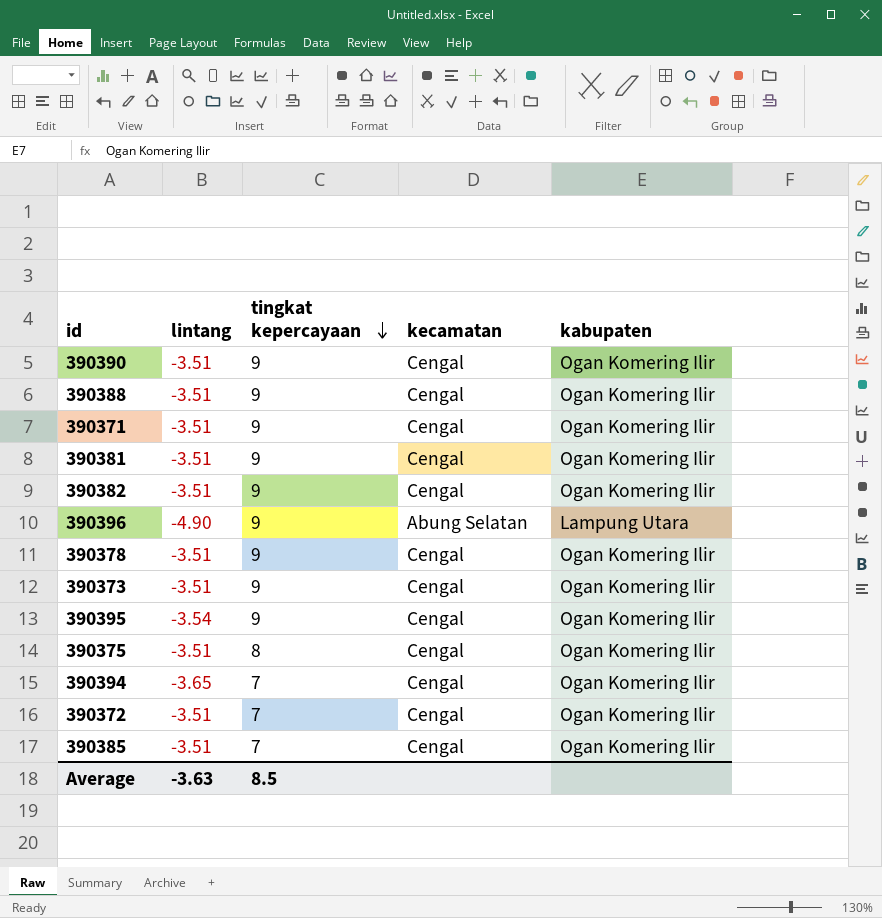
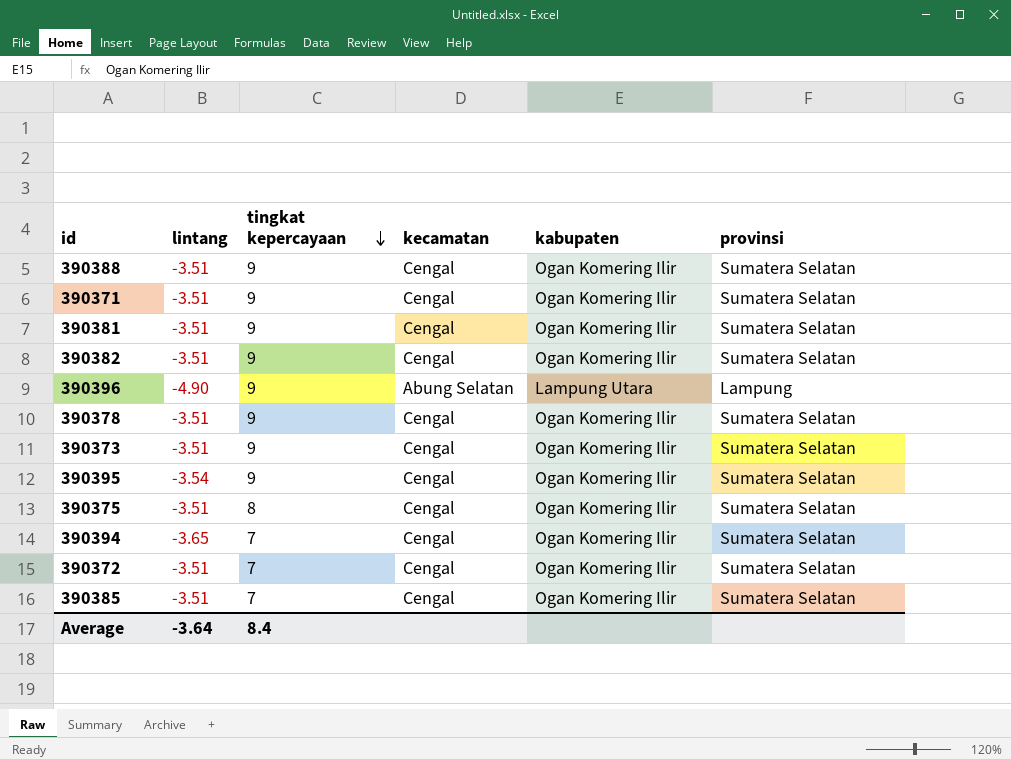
column provinsi | position: none -> 6
row 390390: -3.51 | 9 | Cengal | Ogan Komering Ilir -> none
Average | lintang: -3.63 -> -3.64
Average | tingkat kepercayaan: 8.5 -> 8.4

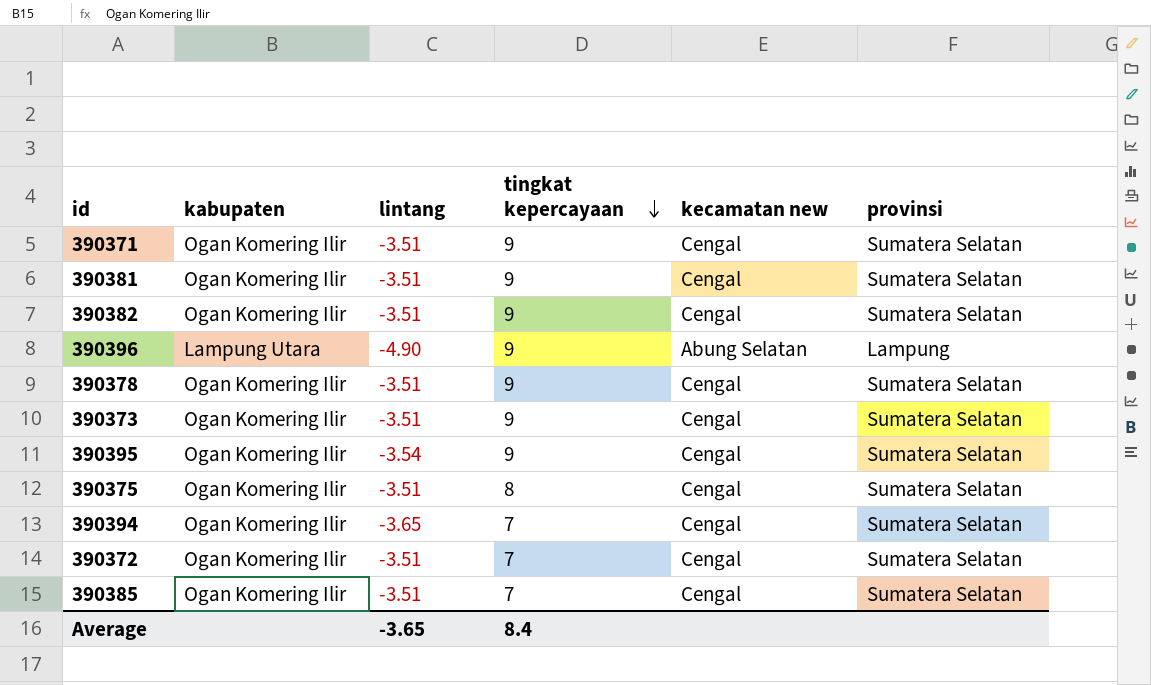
column kabupaten | position: 5 -> 2
column name: kecamatan -> kecamatan new
row 390388: -3.51 | 9 | Cengal | Ogan Komering Ilir | Sumatera Selatan -> none
Average | lintang: -3.64 -> -3.65

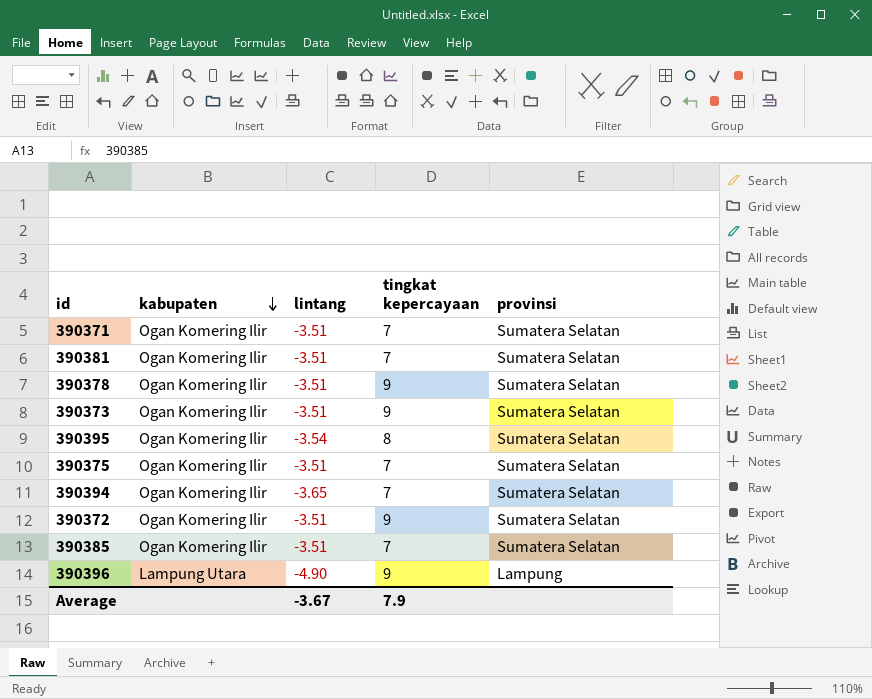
row order: tingkat kepercayaan descending -> kabupaten descending
column kecamatan new | position: 5 -> none
row 390382: Ogan Komering Ilir | -3.51 | 9 | Cengal | Sumatera Selatan -> none
390371 | tingkat kepercayaan: 9 -> 7
390381 | tingkat kepercayaan: 9 -> 7
390395 | tingkat kepercayaan: 9 -> 8
390375 | tingkat kepercayaan: 8 -> 7
390372 | tingkat kepercayaan: 7 -> 9
Average | lintang: -3.65 -> -3.67
Average | tingkat kepercayaan: 8.4 -> 7.9

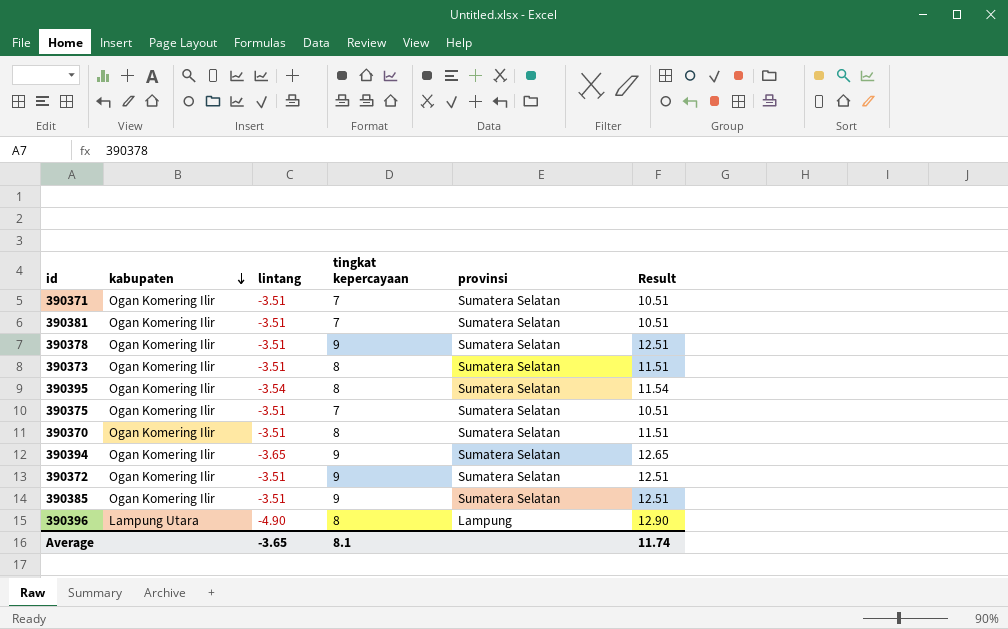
column Result | formula: none -> [tingkat kepercayaan] - [lintang]
390373 | tingkat kepercayaan: 9 -> 8
row 390370: none -> Ogan Komering Ilir | -3.51 | 8 | Sumatera Selatan | 11.51
390394 | tingkat kepercayaan: 7 -> 9
390385 | tingkat kepercayaan: 7 -> 9
390396 | tingkat kepercayaan: 9 -> 8
Average | lintang: -3.67 -> -3.65
Average | tingkat kepercayaan: 7.9 -> 8.1

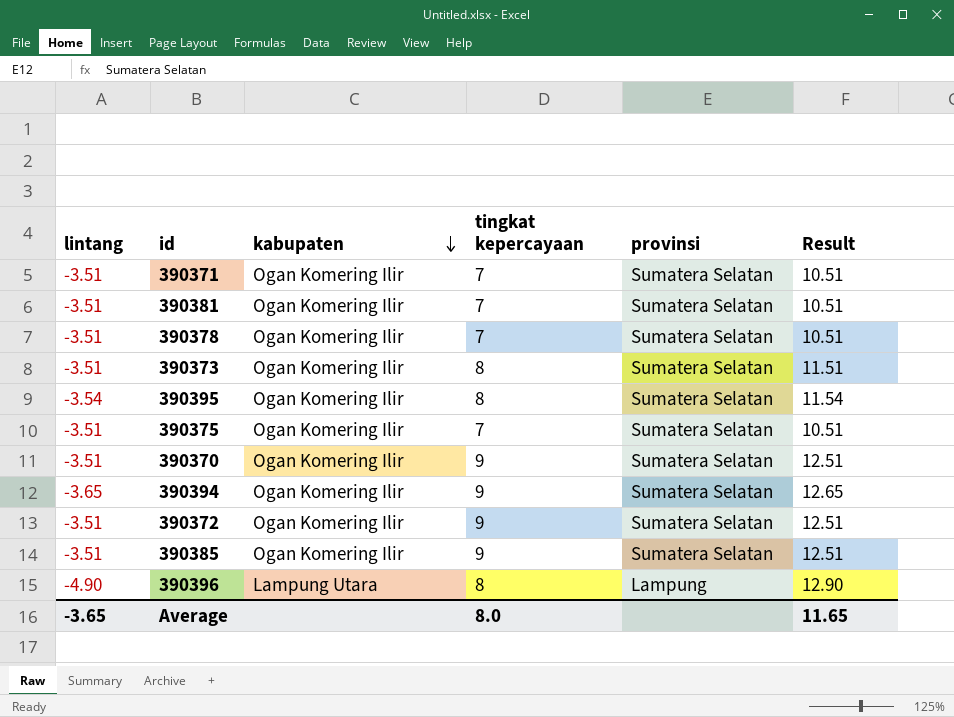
column lintang | position: 3 -> 1
390378 | tingkat kepercayaan: 9 -> 7
390378 | Result: 12.51 -> 10.51
390370 | tingkat kepercayaan: 8 -> 9
390370 | Result: 11.51 -> 12.51
Average | tingkat kepercayaan: 8.1 -> 8.0
Average | Result: 11.74 -> 11.65

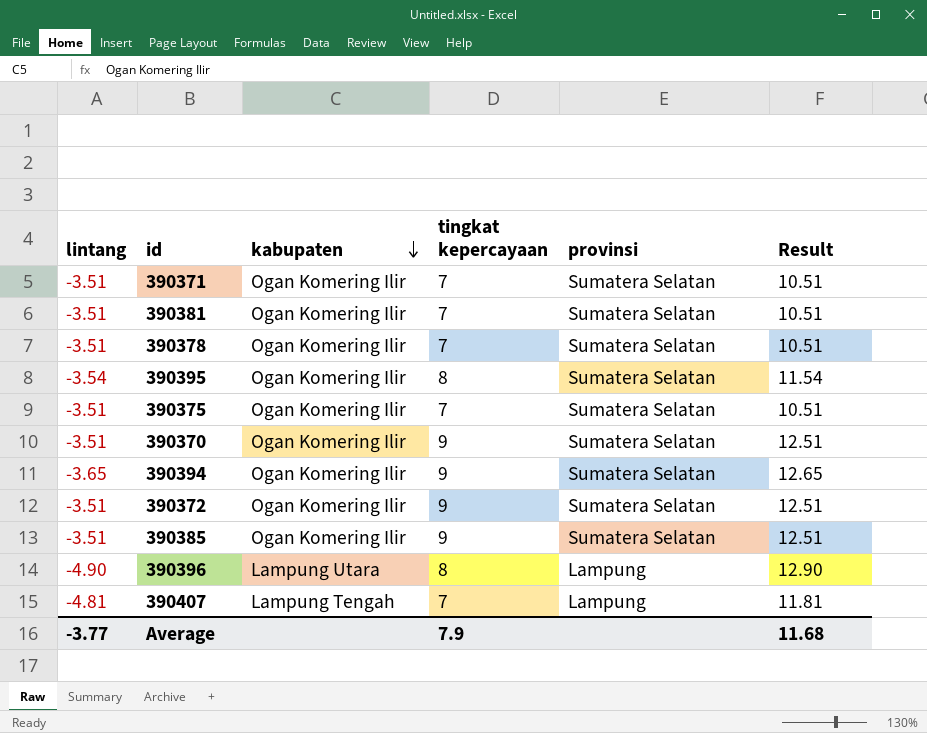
row 390373: -3.51 | Ogan Komering Ilir | 8 | Sumatera Selatan | 11.51 -> none
row 390407: none -> -4.81 | Lampung Tengah | 7 | Lampung | 11.81
Average | lintang: -3.65 -> -3.77
Average | tingkat kepercayaan: 8.0 -> 7.9
Average | Result: 11.65 -> 11.68

